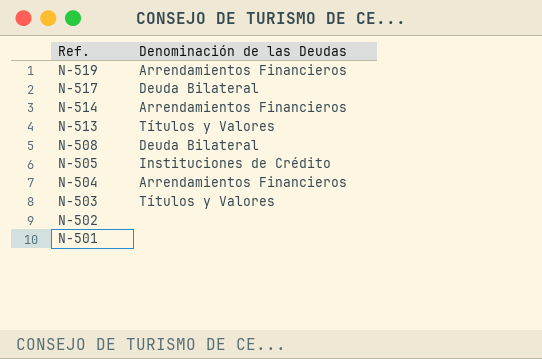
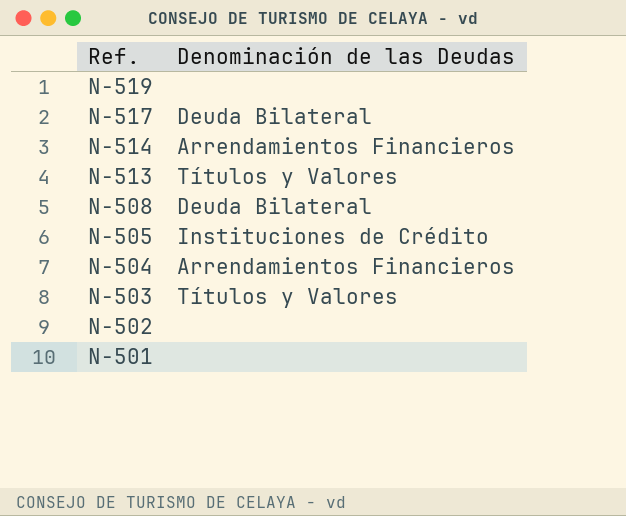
N-519 | Denominación de las Deudas: Arrendamientos Financieros -> none

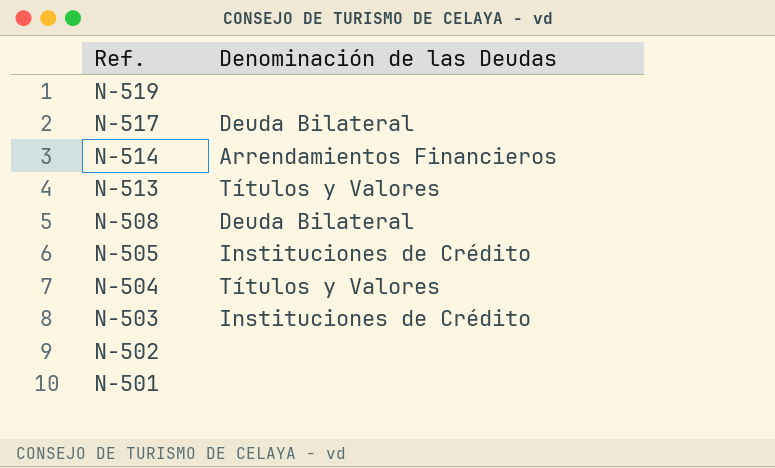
N-504 | Denominación de las Deudas: Arrendamientos Financieros -> Títulos y Valores
N-503 | Denominación de las Deudas: Títulos y Valores -> Instituciones de Crédito

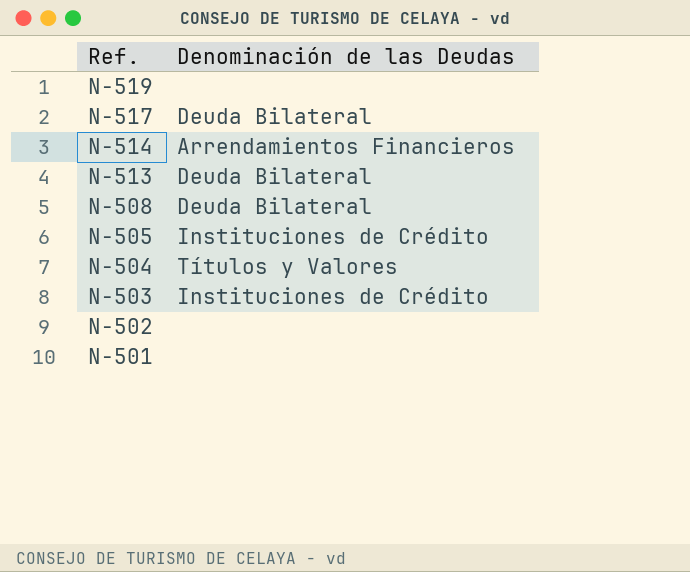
N-513 | Denominación de las Deudas: Títulos y Valores -> Deuda Bilateral

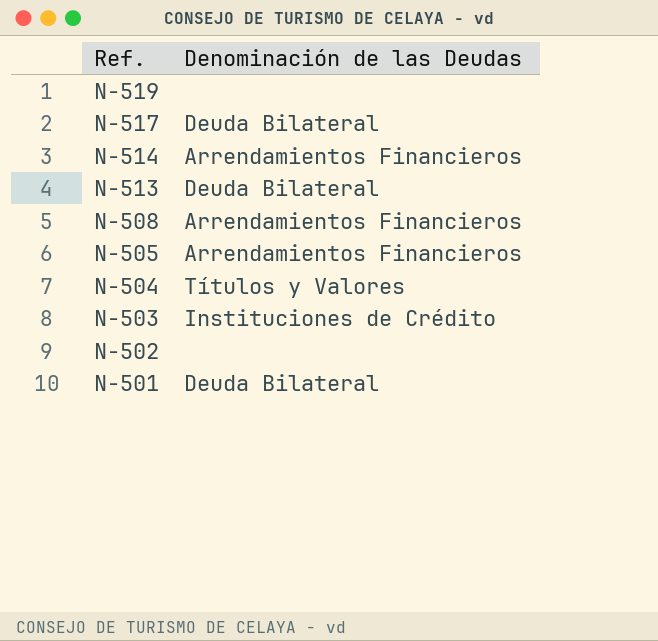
N-508 | Denominación de las Deudas: Deuda Bilateral -> Arrendamientos Financieros
N-505 | Denominación de las Deudas: Instituciones de Crédito -> Arrendamientos Financieros
N-501 | Denominación de las Deudas: none -> Deuda Bilateral

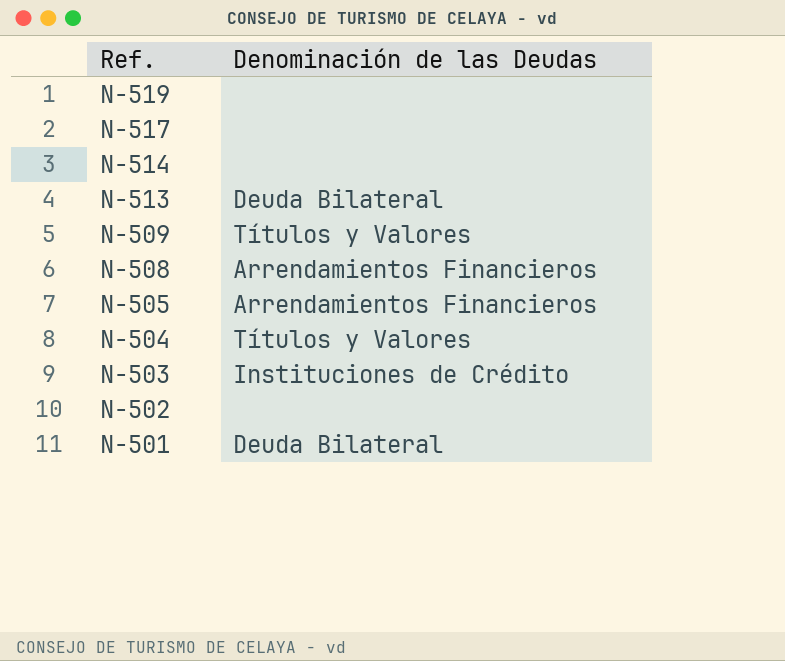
N-517 | Denominación de las Deudas: Deuda Bilateral -> none
N-514 | Denominación de las Deudas: Arrendamientos Financieros -> none
row N-509: none -> Títulos y Valores

